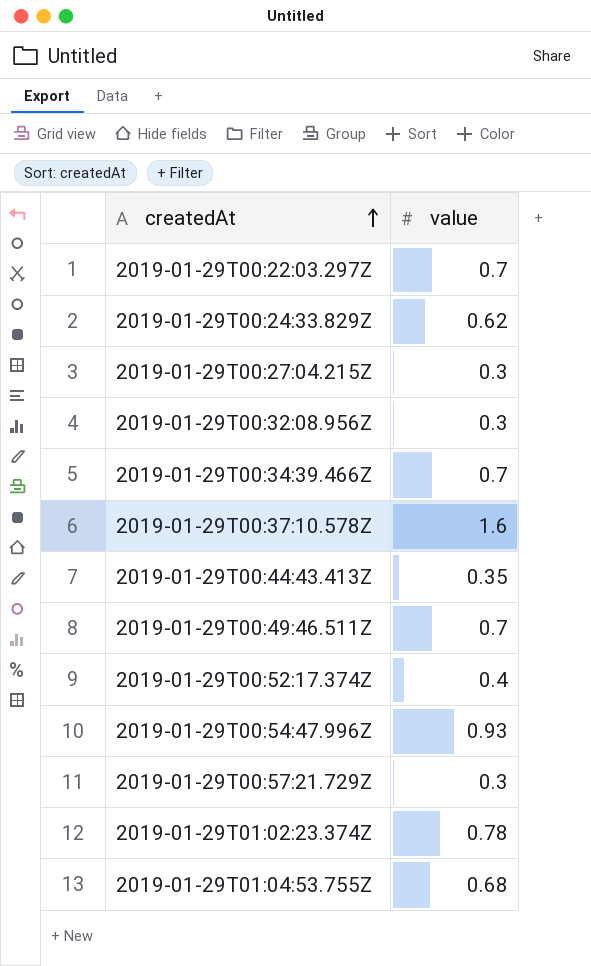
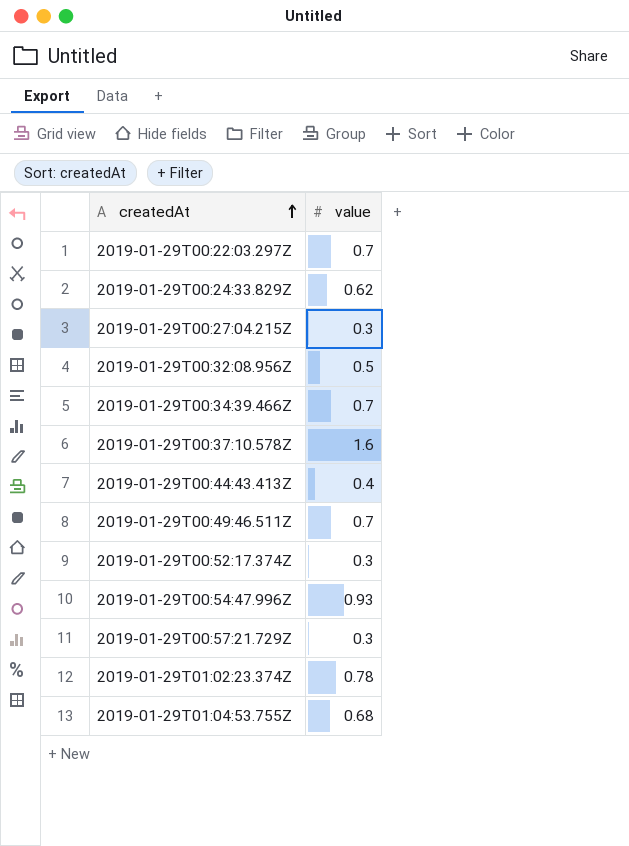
2019-01-29T00:32:08.956Z | value: 0.3 -> 0.5
2019-01-29T00:44:43.413Z | value: 0.35 -> 0.4
2019-01-29T00:52:17.374Z | value: 0.4 -> 0.3

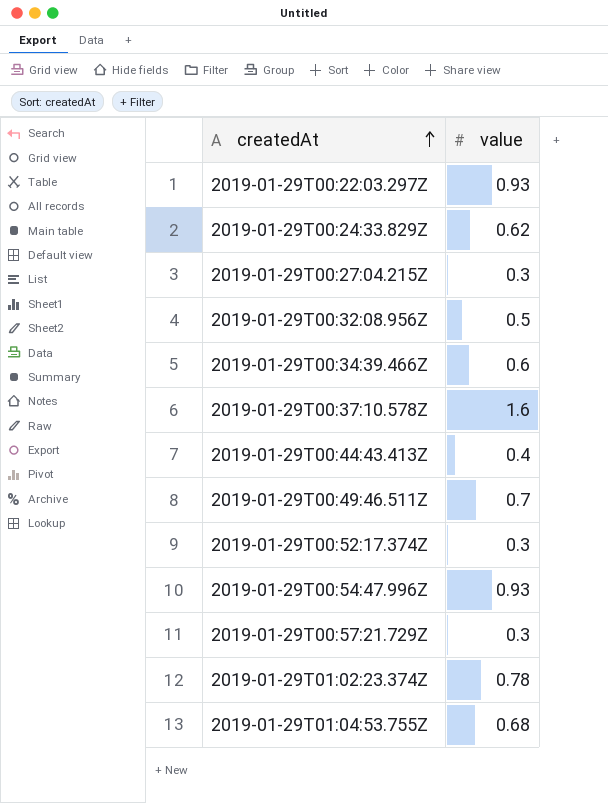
2019-01-29T00:22:03.297Z | value: 0.7 -> 0.93
2019-01-29T00:34:39.466Z | value: 0.7 -> 0.6

